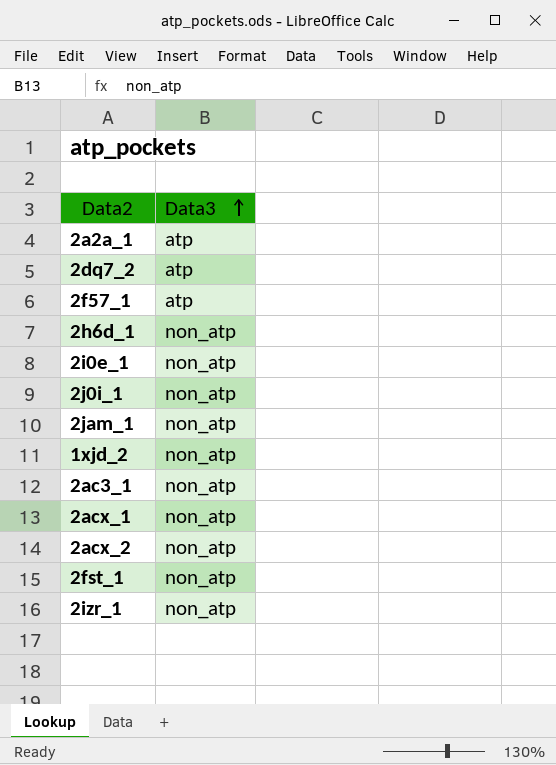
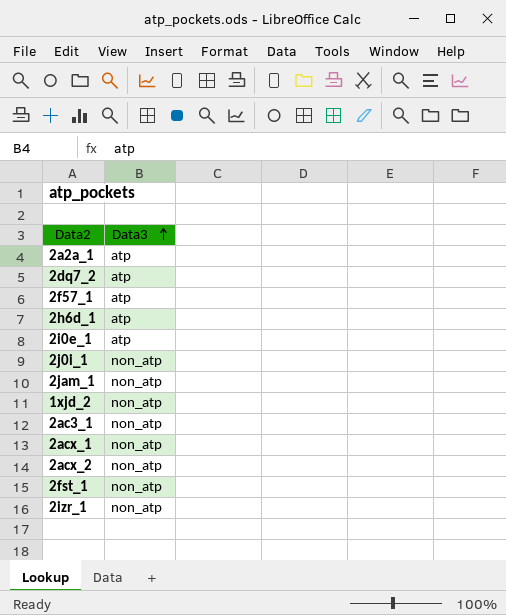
2h6d_1 | Data3: non_atp -> atp
2i0e_1 | Data3: non_atp -> atp

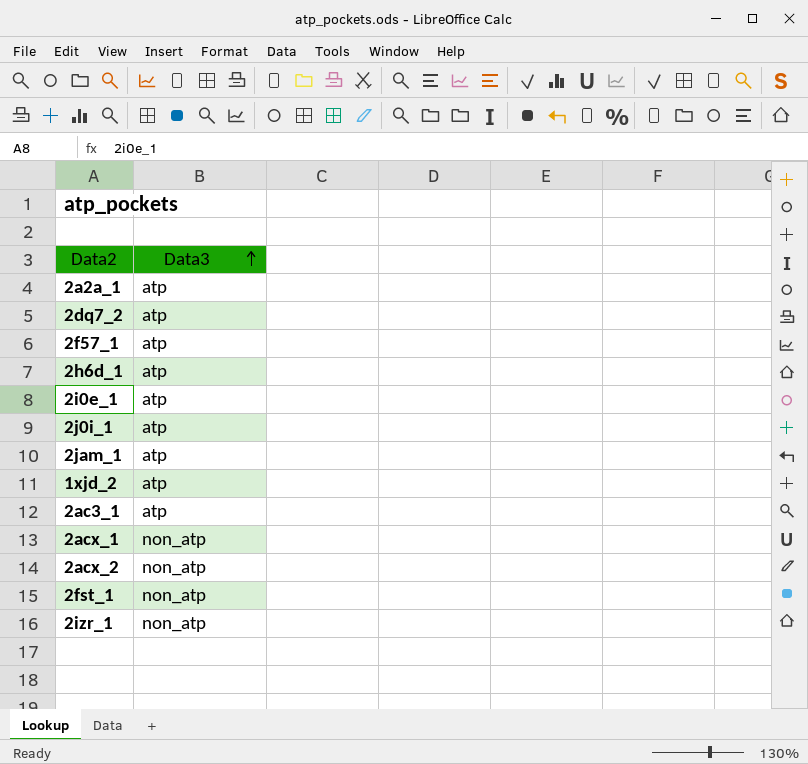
2j0i_1 | Data3: non_atp -> atp
2jam_1 | Data3: non_atp -> atp
1xjd_2 | Data3: non_atp -> atp
2ac3_1 | Data3: non_atp -> atp

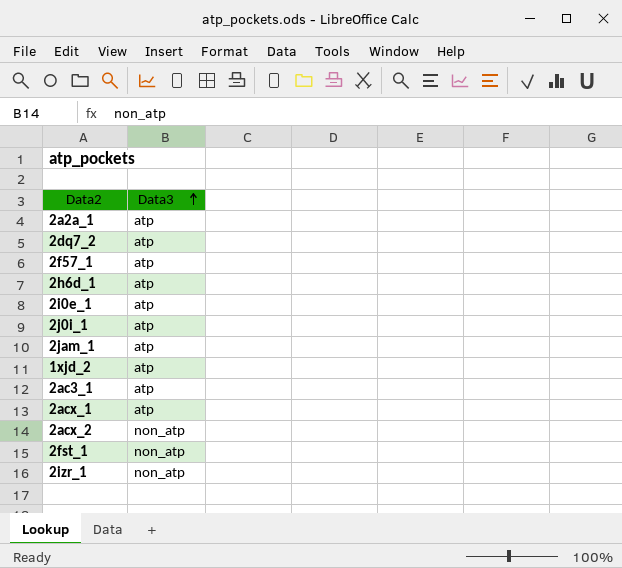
2acx_1 | Data3: non_atp -> atp

